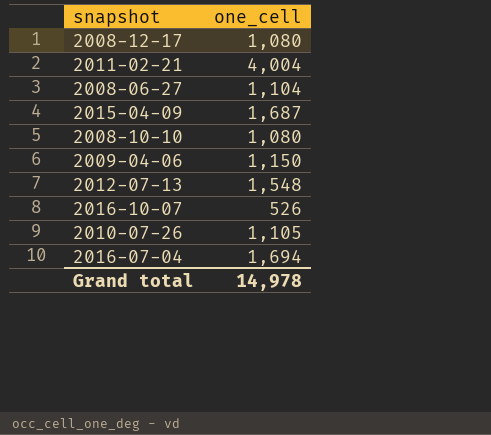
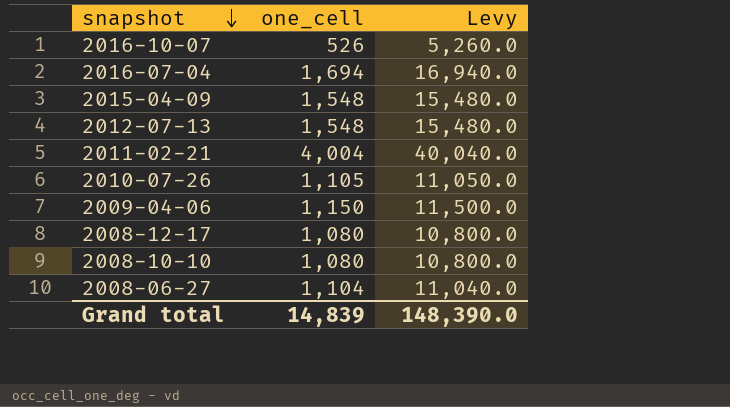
row order: none -> snapshot descending
column Levy | formula: none -> [one_cell] * 10
2015-04-09 | one_cell: 1,687 -> 1,548
Grand total | one_cell: 14,978 -> 14,839

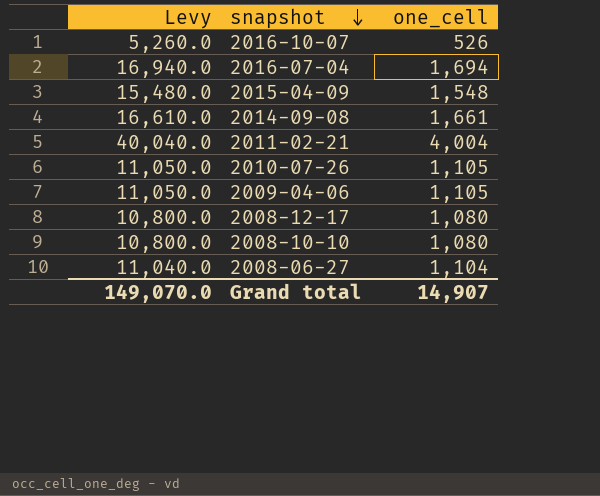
column Levy | position: 3 -> 1
row 2012-07-13: 1,548 | 15,480.0 -> none
row 2014-09-08: none -> 16,610.0 | 1,661
2009-04-06 | Levy: 11,500.0 -> 11,050.0
2009-04-06 | one_cell: 1,150 -> 1,105
Grand total | Levy: 148,390.0 -> 149,070.0
Grand total | one_cell: 14,839 -> 14,907

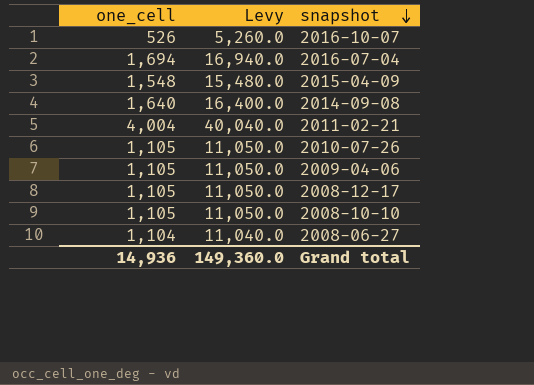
column one_cell | position: 3 -> 1
2014-09-08 | one_cell: 1,661 -> 1,640
2014-09-08 | Levy: 16,610.0 -> 16,400.0
2008-12-17 | one_cell: 1,080 -> 1,105
2008-12-17 | Levy: 10,800.0 -> 11,050.0
2008-10-10 | one_cell: 1,080 -> 1,105
2008-10-10 | Levy: 10,800.0 -> 11,050.0
Grand total | one_cell: 14,907 -> 14,936
Grand total | Levy: 149,070.0 -> 149,360.0

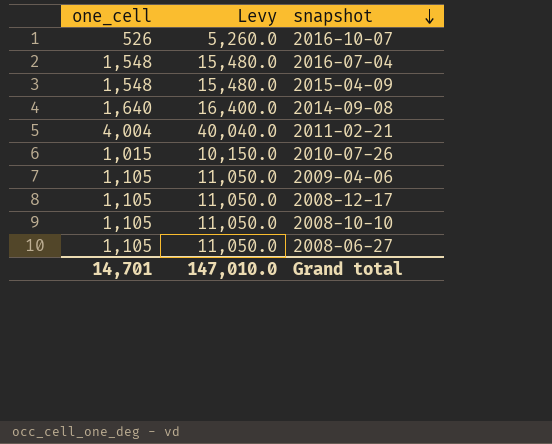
2016-07-04 | one_cell: 1,694 -> 1,548
2016-07-04 | Levy: 16,940.0 -> 15,480.0
2010-07-26 | one_cell: 1,105 -> 1,015
2010-07-26 | Levy: 11,050.0 -> 10,150.0
2008-06-27 | one_cell: 1,104 -> 1,105
2008-06-27 | Levy: 11,040.0 -> 11,050.0
Grand total | one_cell: 14,936 -> 14,701
Grand total | Levy: 149,360.0 -> 147,010.0

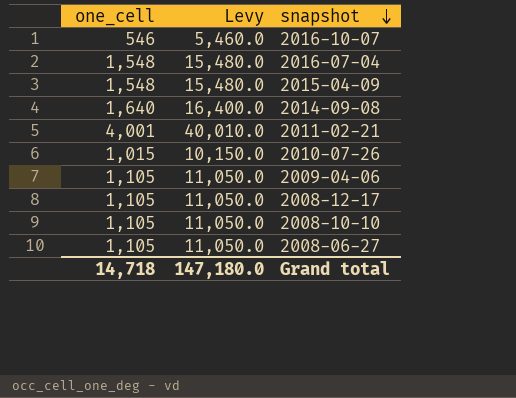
2016-10-07 | one_cell: 526 -> 546
2016-10-07 | Levy: 5,260.0 -> 5,460.0
2011-02-21 | one_cell: 4,004 -> 4,001
2011-02-21 | Levy: 40,040.0 -> 40,010.0
Grand total | one_cell: 14,701 -> 14,718
Grand total | Levy: 147,010.0 -> 147,180.0

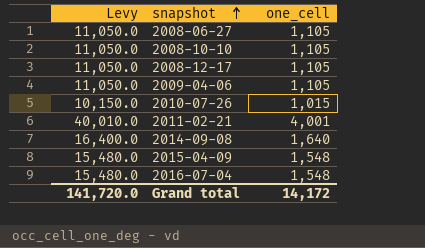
row order: snapshot descending -> snapshot ascending
column one_cell | position: 1 -> 3
row 2016-10-07: 546 | 5,460.0 -> none
Grand total | Levy: 147,180.0 -> 141,720.0
Grand total | one_cell: 14,718 -> 14,172

